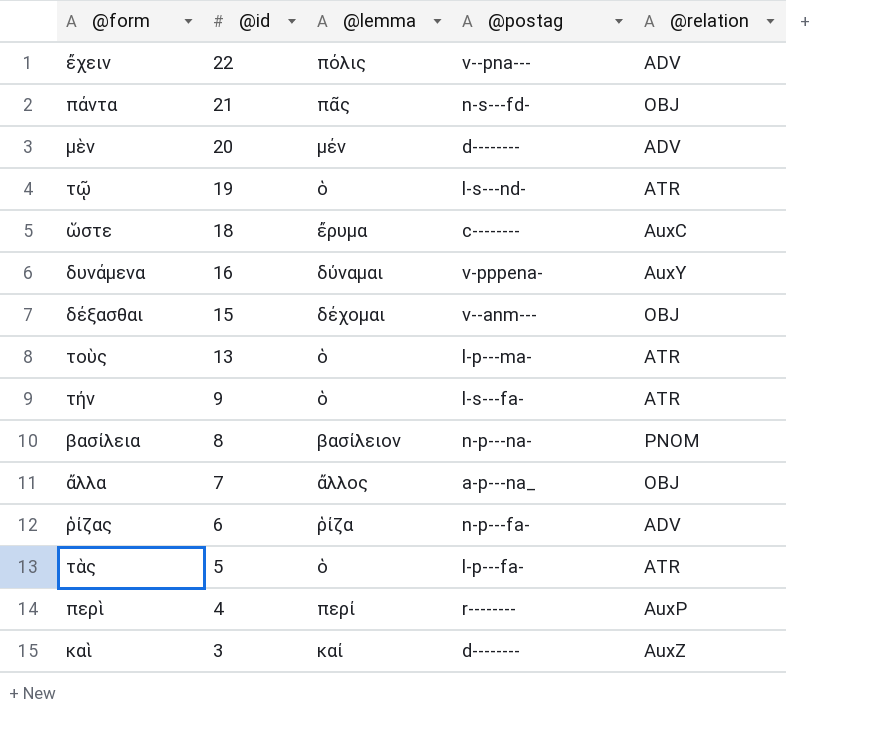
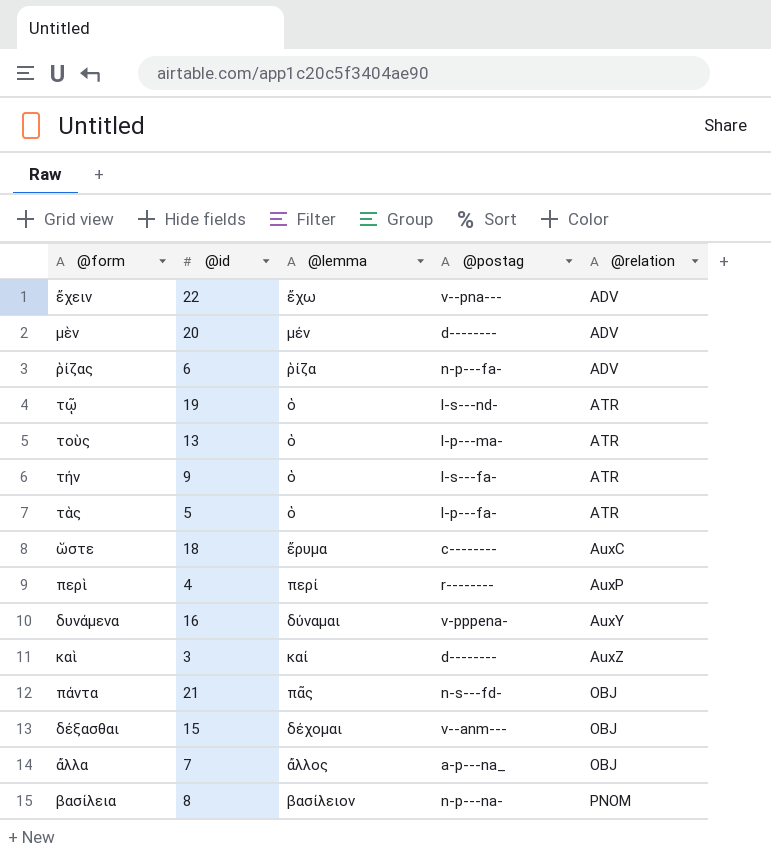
row order: @id descending -> @relation ascending
ἔχειν | @lemma: πόλις -> ἔχω

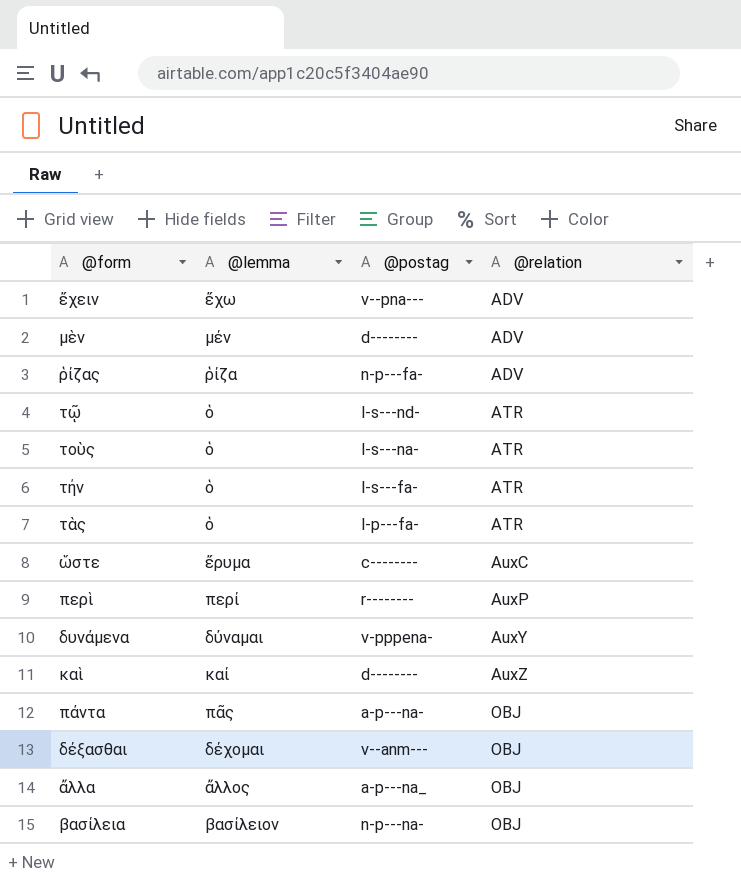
column @id | position: 2 -> none
τοὺς | @postag: l-p---ma- -> l-s---na-
πάντα | @postag: n-s---fd- -> a-p---na-
βασίλεια | @relation: PNOM -> OBJ

